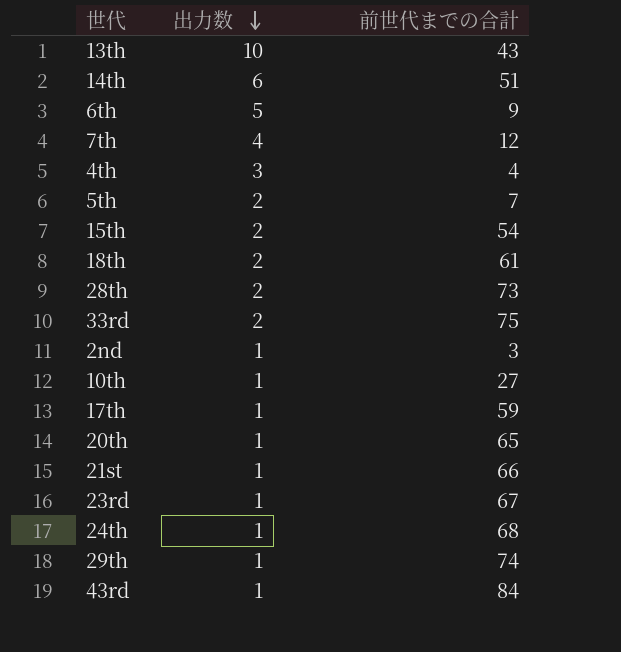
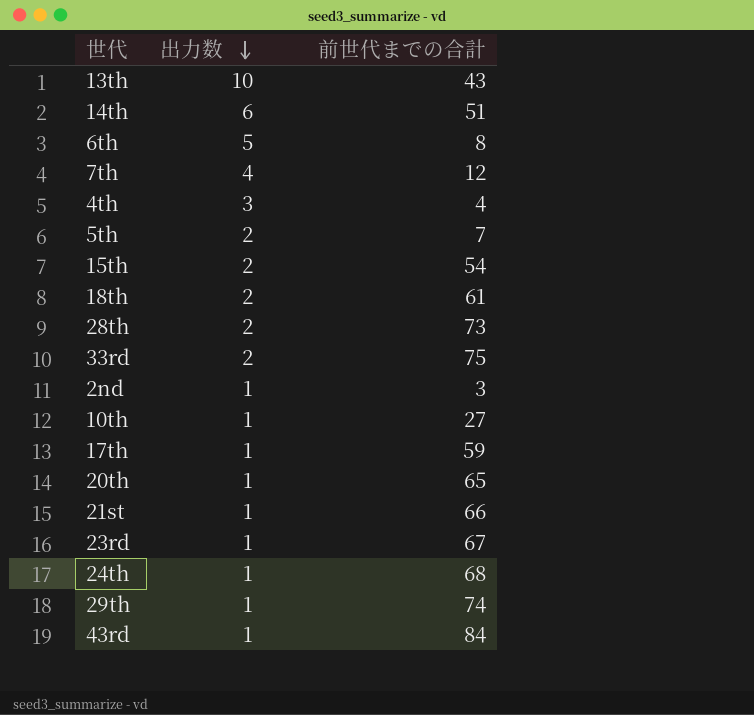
6th | 前世代までの合計: 9 -> 8

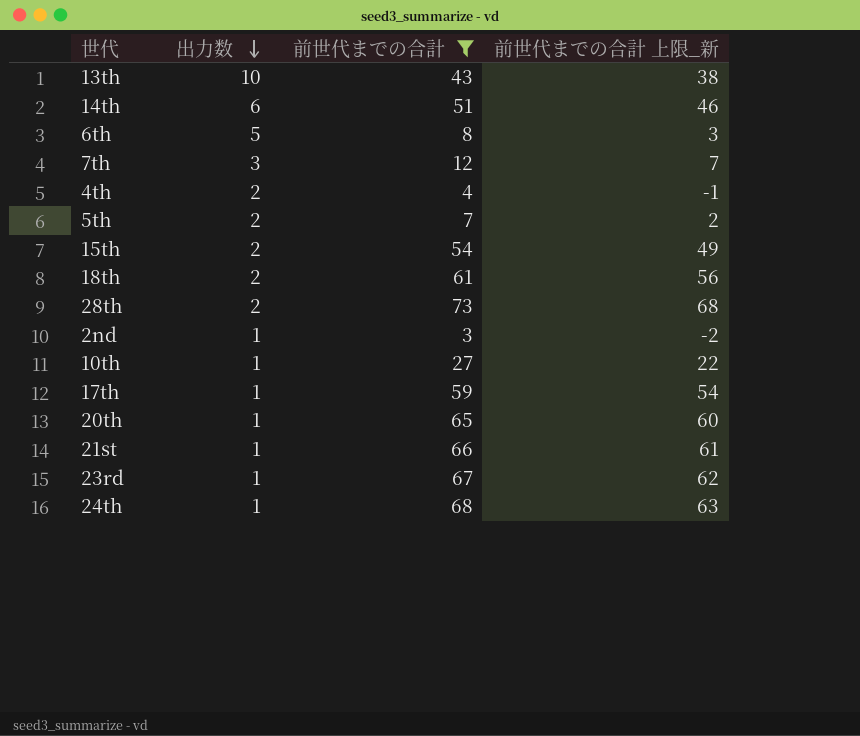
filter: none -> 前世代までの合計 <= 73
column 前世代までの合計 上限_新 | formula: none -> [前世代までの合計] - 5
7th | 出力数: 4 -> 3
4th | 出力数: 3 -> 2

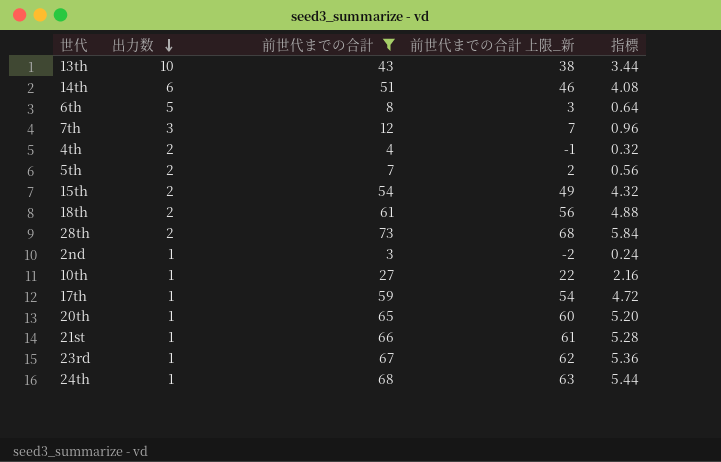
column 指標 | formula: none -> [前世代までの合計] * 0.08

